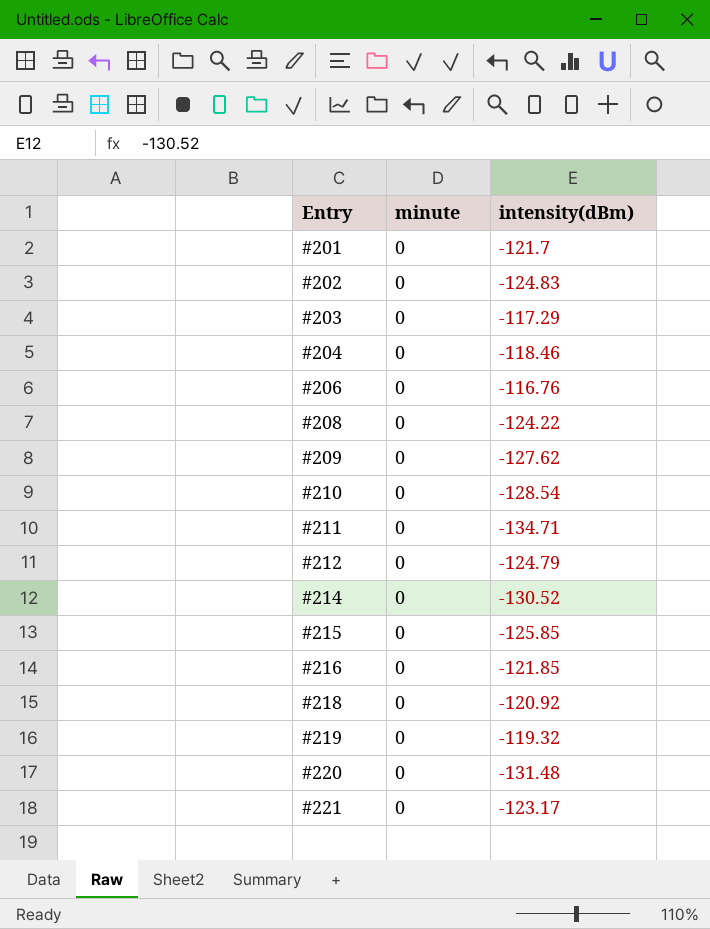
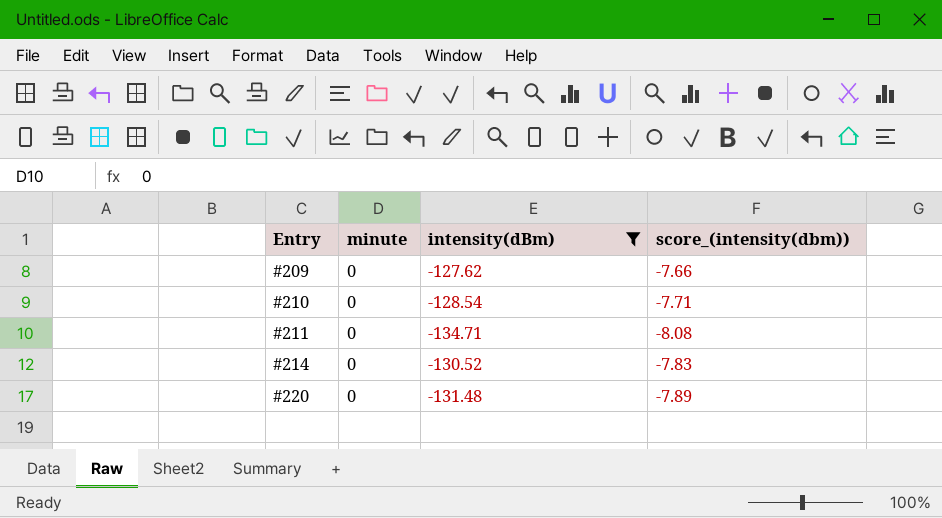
filter: none -> intensity(dBm) <= -127.62
column score_(intensity(dbm)) | formula: none -> [intensity(dBm)] * 0.06

